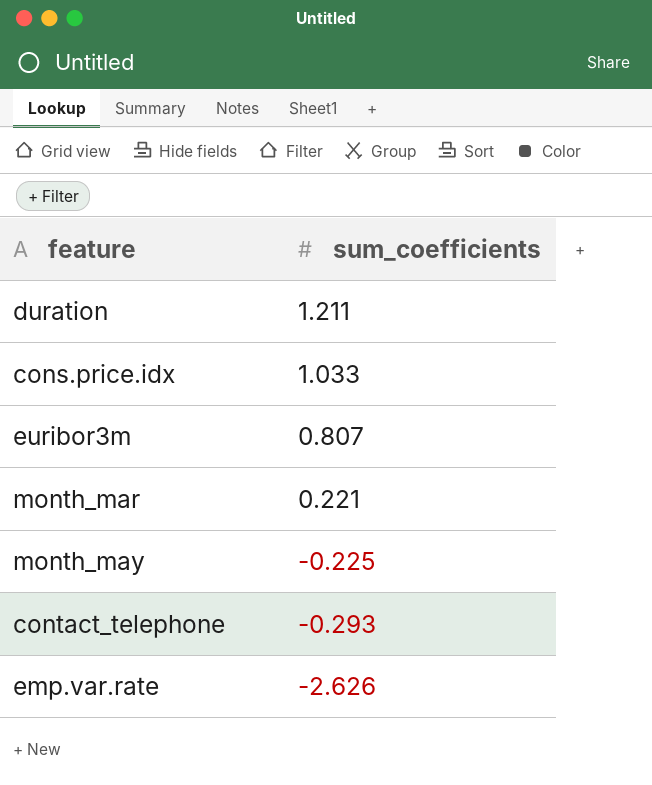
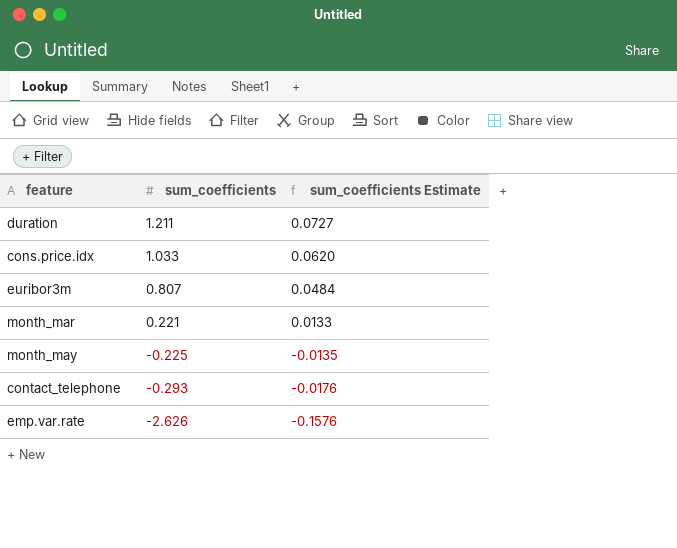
column sum_coefficients Estimate | formula: none -> [sum_coefficients] * 0.06

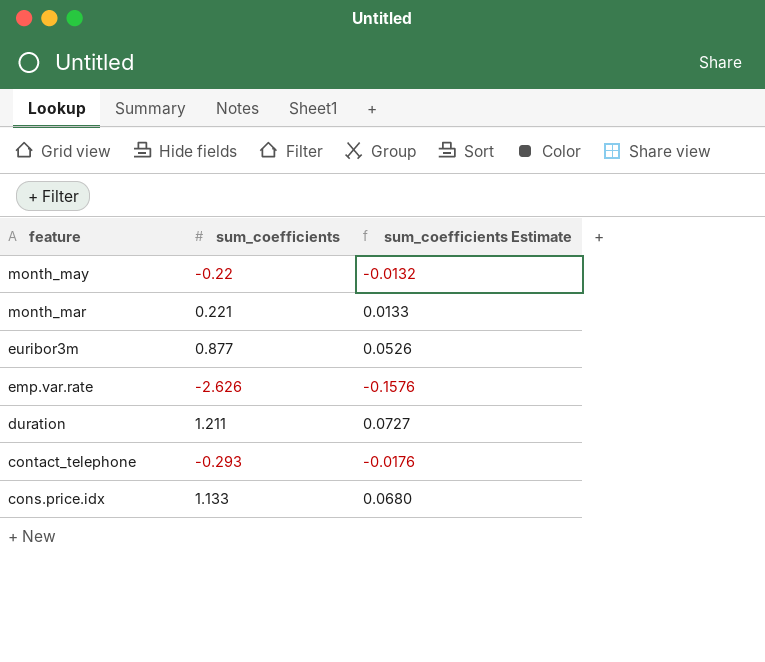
row order: sum_coefficients descending -> feature descending
month_may | sum_coefficients: -0.225 -> -0.22
month_may | sum_coefficients Estimate: -0.0135 -> -0.0132
euribor3m | sum_coefficients: 0.807 -> 0.877
euribor3m | sum_coefficients Estimate: 0.0484 -> 0.0526
cons.price.idx | sum_coefficients: 1.033 -> 1.133
cons.price.idx | sum_coefficients Estimate: 0.0620 -> 0.0680

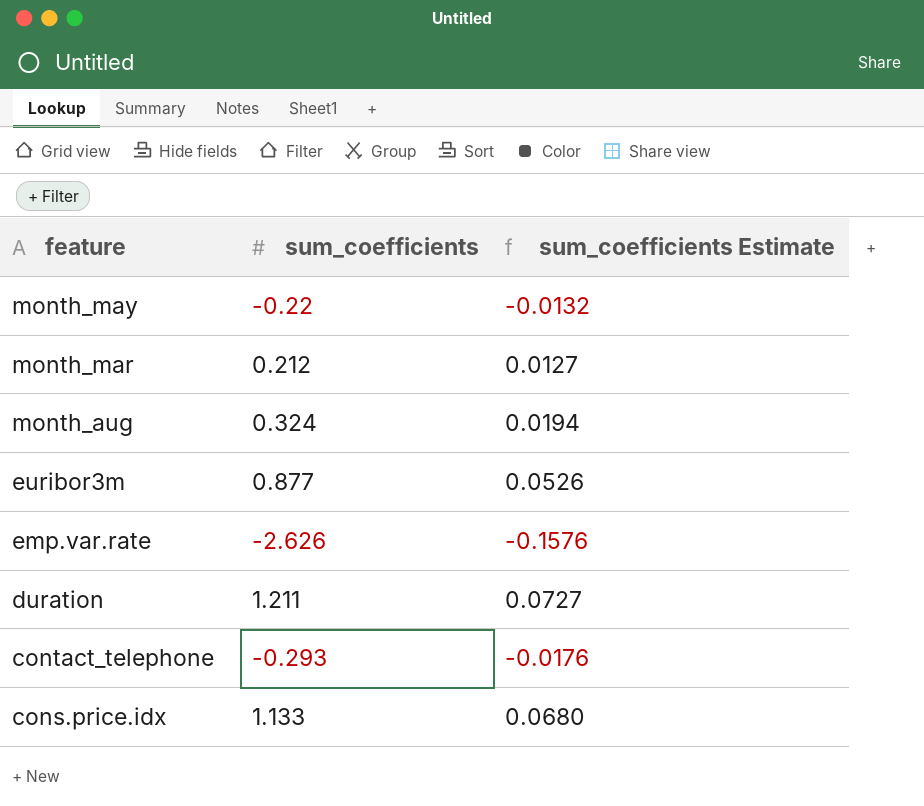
month_mar | sum_coefficients: 0.221 -> 0.212
month_mar | sum_coefficients Estimate: 0.0133 -> 0.0127
row month_aug: none -> 0.324 | 0.0194

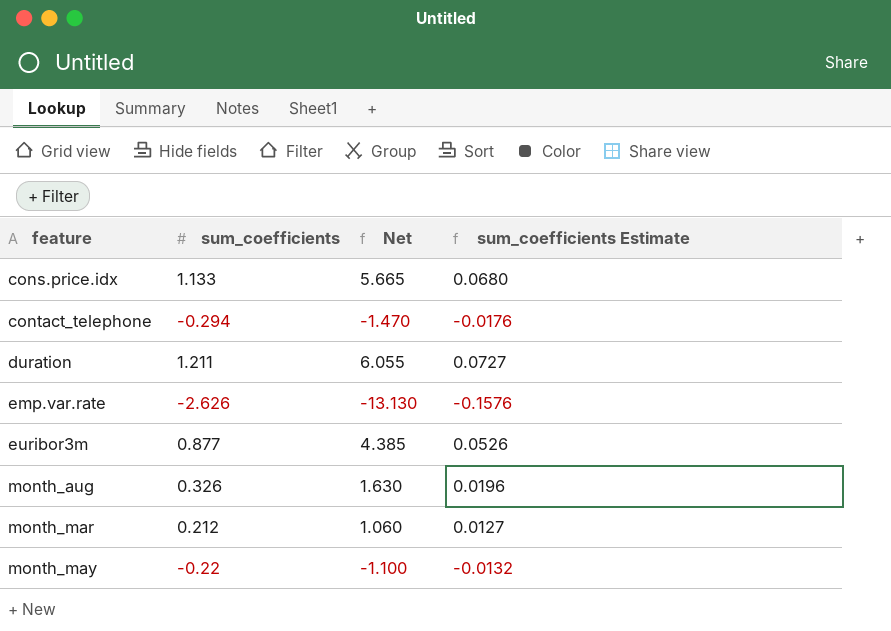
row order: feature descending -> feature ascending
column Net | formula: none -> [sum_coefficients] * 5
contact_telephone | sum_coefficients: -0.293 -> -0.294
month_aug | sum_coefficients: 0.324 -> 0.326
month_aug | sum_coefficients Estimate: 0.0194 -> 0.0196

